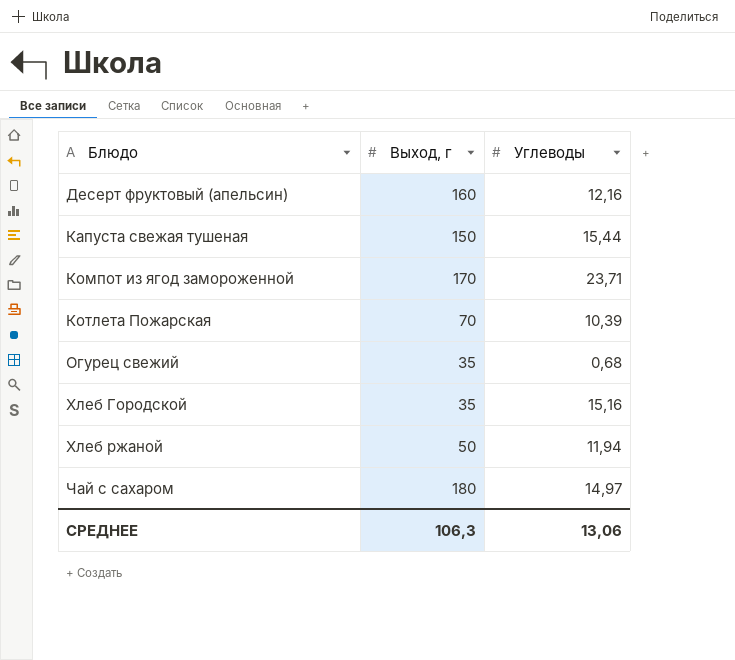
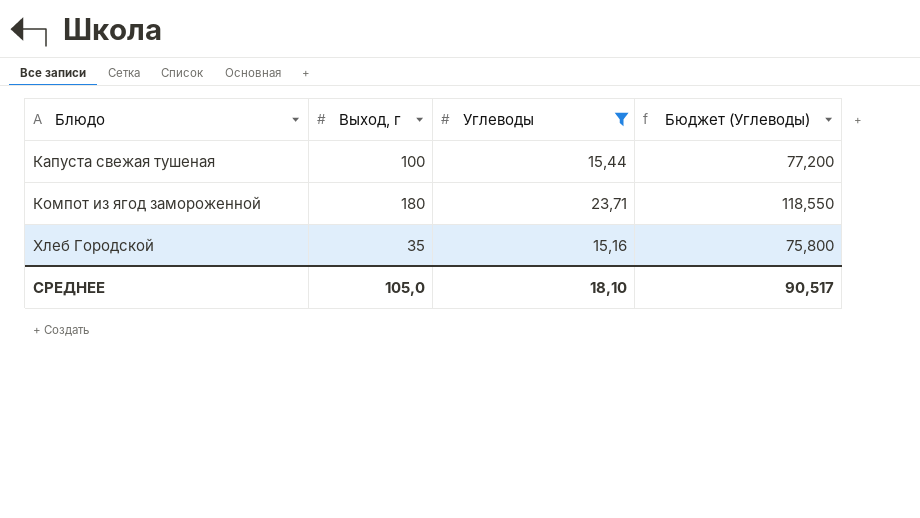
filter: none -> Углеводы >= 15,16
column Бюджет (Углеводы) | formula: none -> [Углеводы] * 5
Капуста свежая тушеная | Выход, г: 150 -> 100
Компот из ягод замороженной | Выход, г: 170 -> 180
СРЕДНЕЕ | Выход, г: 106,3 -> 105,0
СРЕДНЕЕ | Углеводы: 13,06 -> 18,10

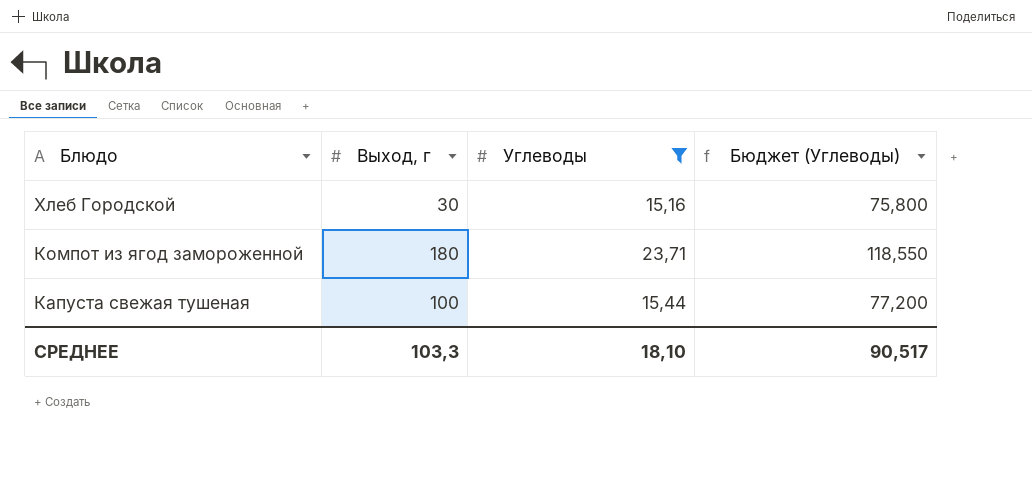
row order: Блюдо ascending -> Блюдо descending
Хлеб Городской | Выход, г: 35 -> 30
СРЕДНЕЕ | Выход, г: 105,0 -> 103,3

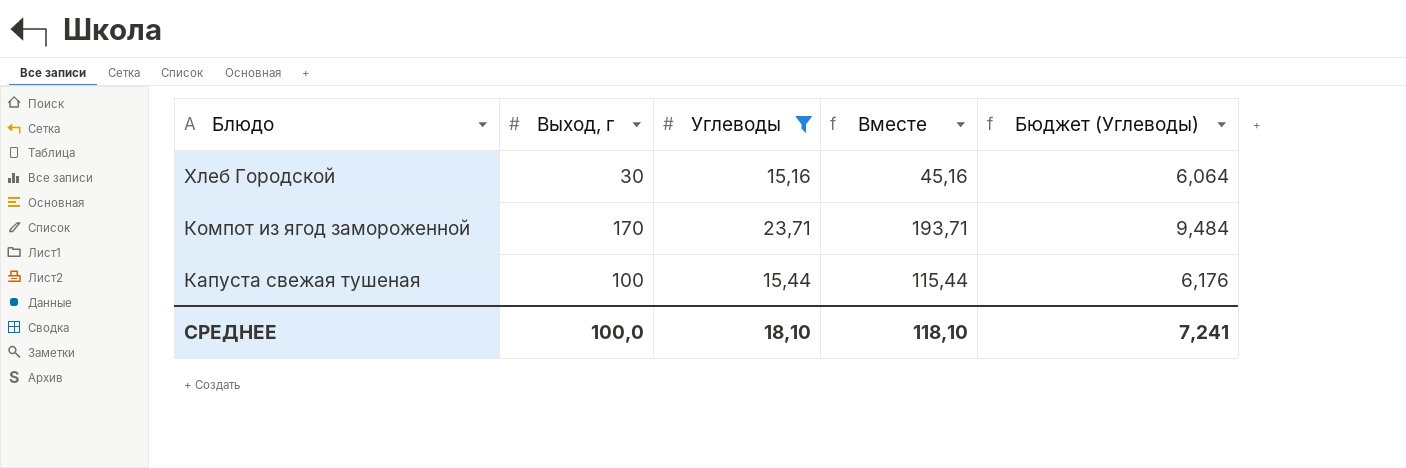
column Вместе | formula: none -> [Выход, г] + [Углеводы]
column Бюджет (Углеводы) | formula: [Углеводы] * 5 -> [Углеводы] * 0,4
Компот из ягод замороженной | Выход, г: 180 -> 170
СРЕДНЕЕ | Выход, г: 103,3 -> 100,0
СРЕДНЕЕ | Бюджет (Углеводы): 90,517 -> 7,241

